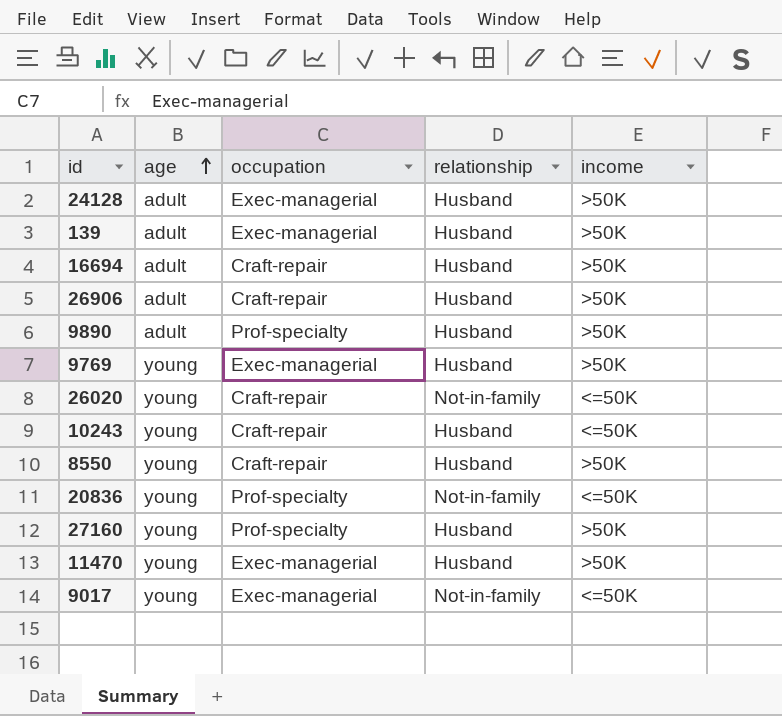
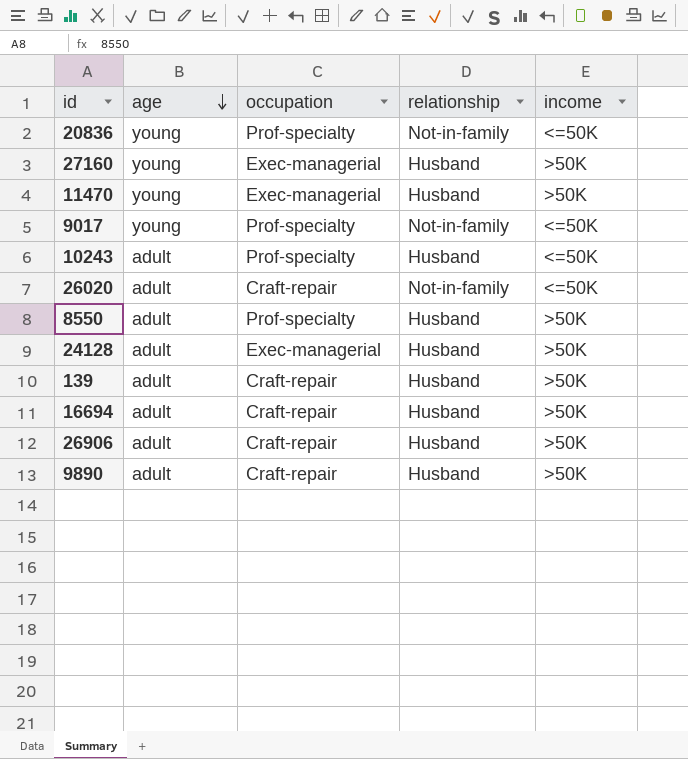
row order: age ascending -> age descending
row 9769: young | Exec-managerial | Husband | >50K -> none
27160 | occupation: Prof-specialty -> Exec-managerial
9017 | occupation: Exec-managerial -> Prof-specialty
10243 | age: young -> adult
10243 | occupation: Craft-repair -> Prof-specialty
26020 | age: young -> adult
8550 | age: young -> adult
8550 | occupation: Craft-repair -> Prof-specialty
139 | occupation: Exec-managerial -> Craft-repair
9890 | occupation: Prof-specialty -> Craft-repair

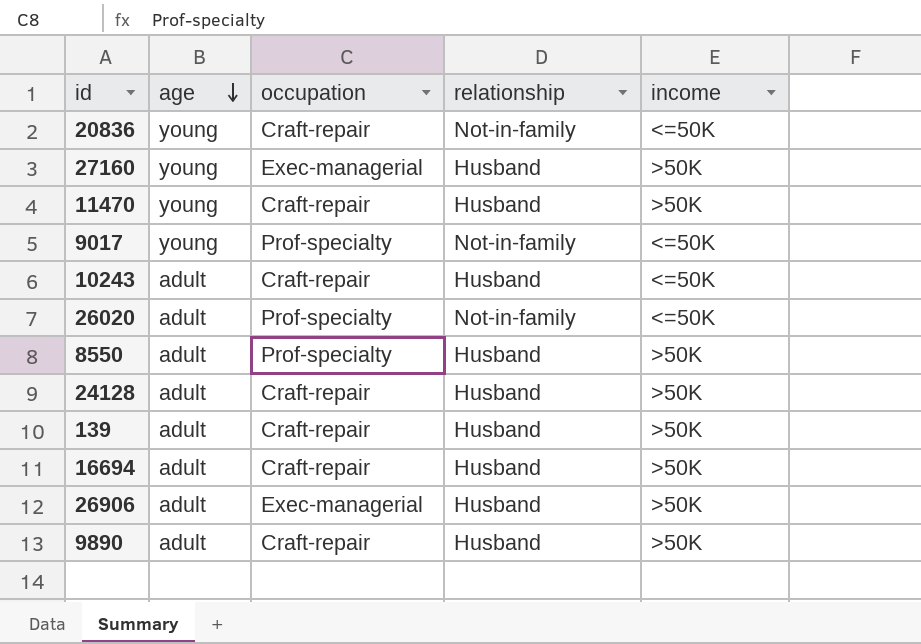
20836 | occupation: Prof-specialty -> Craft-repair
11470 | occupation: Exec-managerial -> Craft-repair
10243 | occupation: Prof-specialty -> Craft-repair
26020 | occupation: Craft-repair -> Prof-specialty
24128 | occupation: Exec-managerial -> Craft-repair
26906 | occupation: Craft-repair -> Exec-managerial

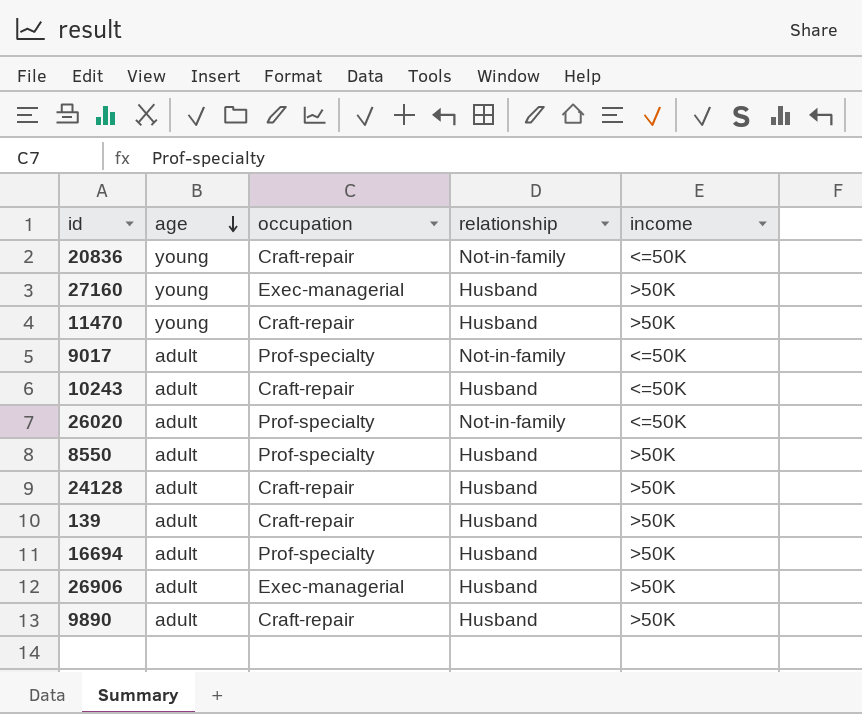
9017 | age: young -> adult
16694 | occupation: Craft-repair -> Prof-specialty

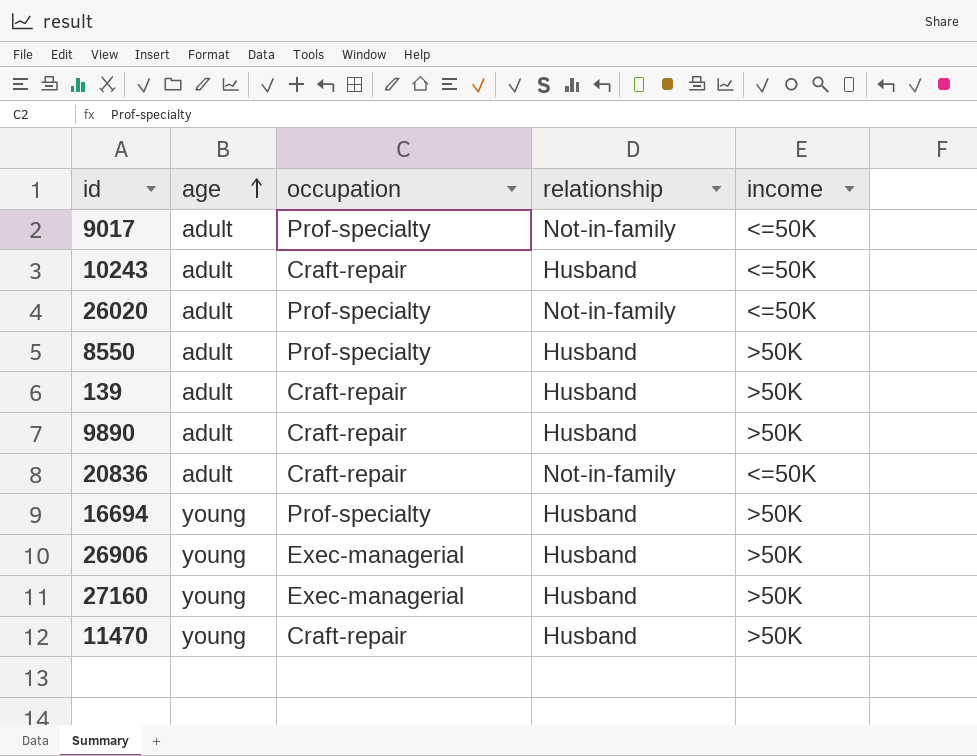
row order: age descending -> age ascending
row 24128: adult | Craft-repair | Husband | >50K -> none
20836 | age: young -> adult
16694 | age: adult -> young
26906 | age: adult -> young

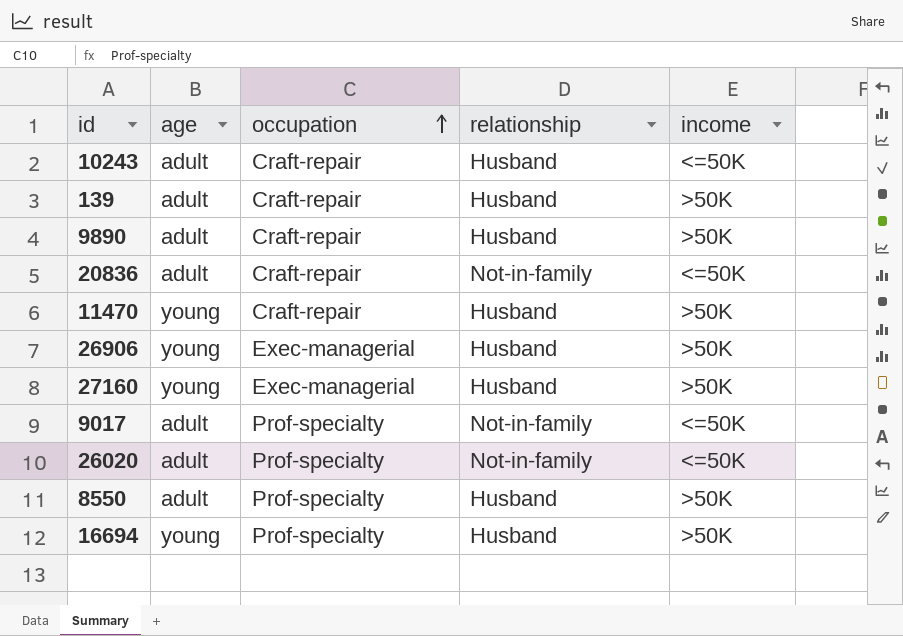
row order: age ascending -> occupation ascending

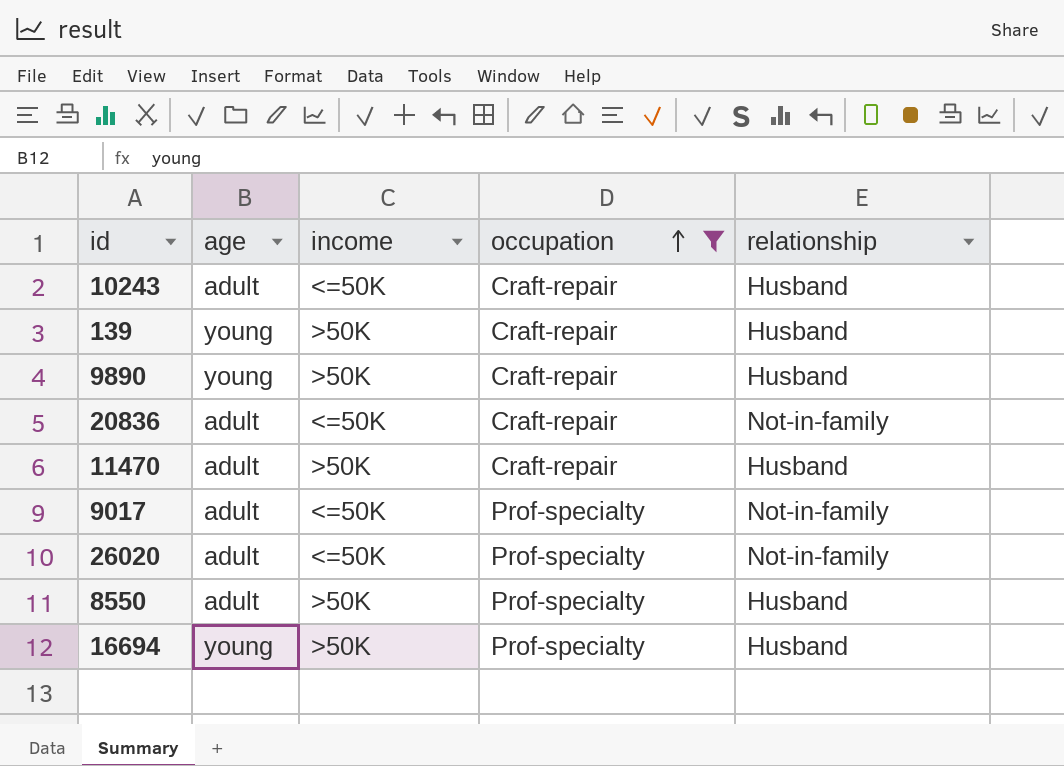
filter: none -> occupation != Exec-managerial
column income | position: 5 -> 3
139 | age: adult -> young
9890 | age: adult -> young
11470 | age: young -> adult

